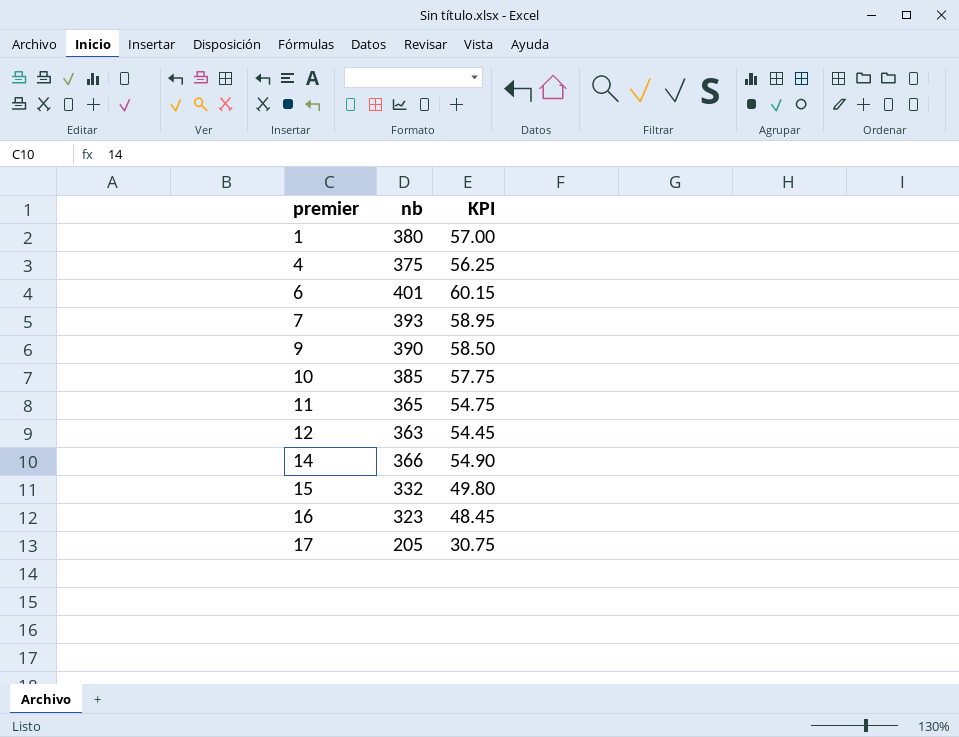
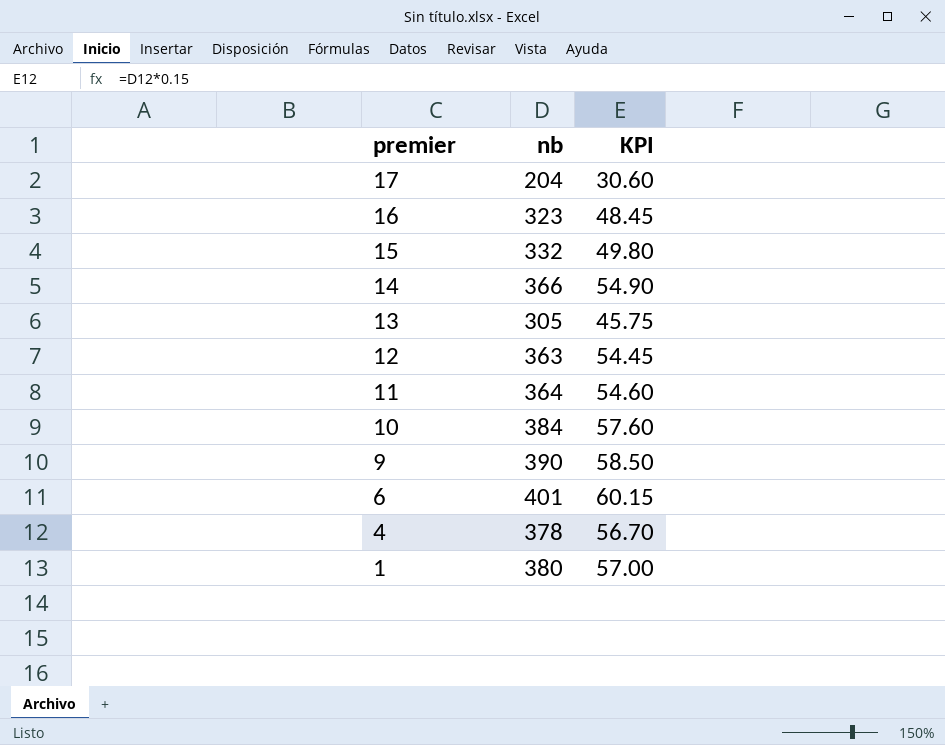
row order: premier ascending -> premier descending
row 7: 393 | 58.95 -> none
17 | nb: 205 -> 204
17 | KPI: 30.75 -> 30.60
row 13: none -> 305 | 45.75
11 | nb: 365 -> 364
11 | KPI: 54.75 -> 54.60
10 | nb: 385 -> 384
10 | KPI: 57.75 -> 57.60
4 | nb: 375 -> 378
4 | KPI: 56.25 -> 56.70

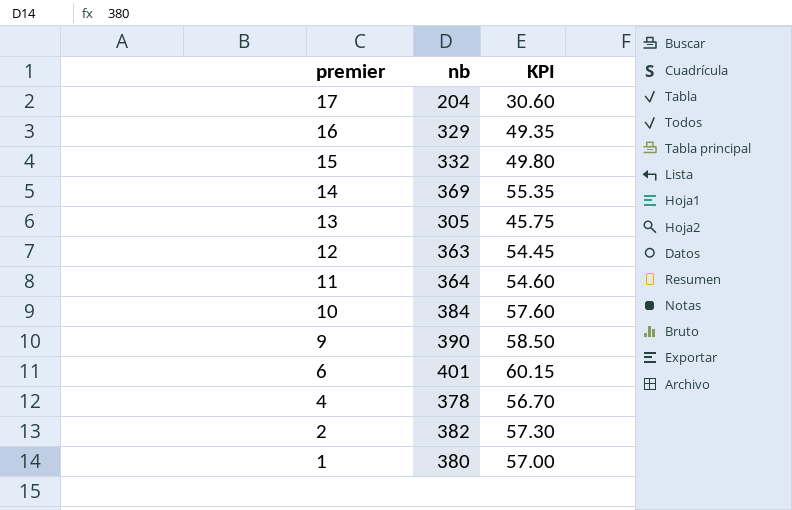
16 | nb: 323 -> 329
16 | KPI: 48.45 -> 49.35
14 | nb: 366 -> 369
14 | KPI: 54.90 -> 55.35
row 2: none -> 382 | 57.30

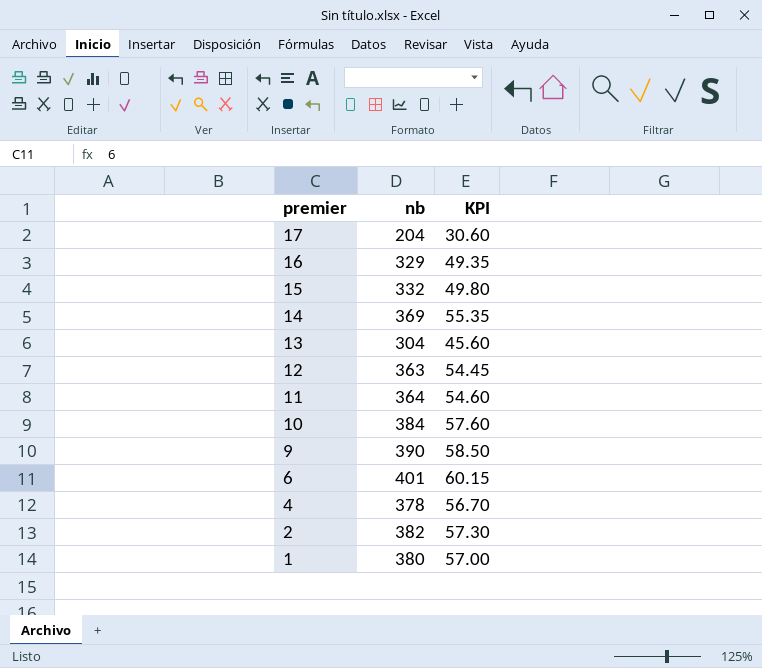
13 | nb: 305 -> 304
13 | KPI: 45.75 -> 45.60

